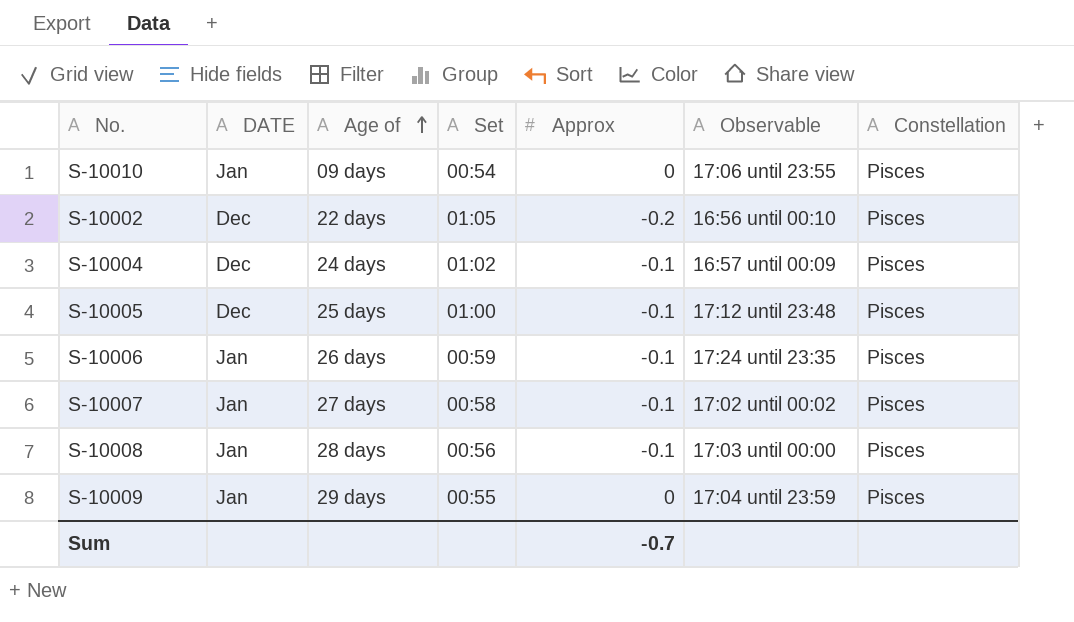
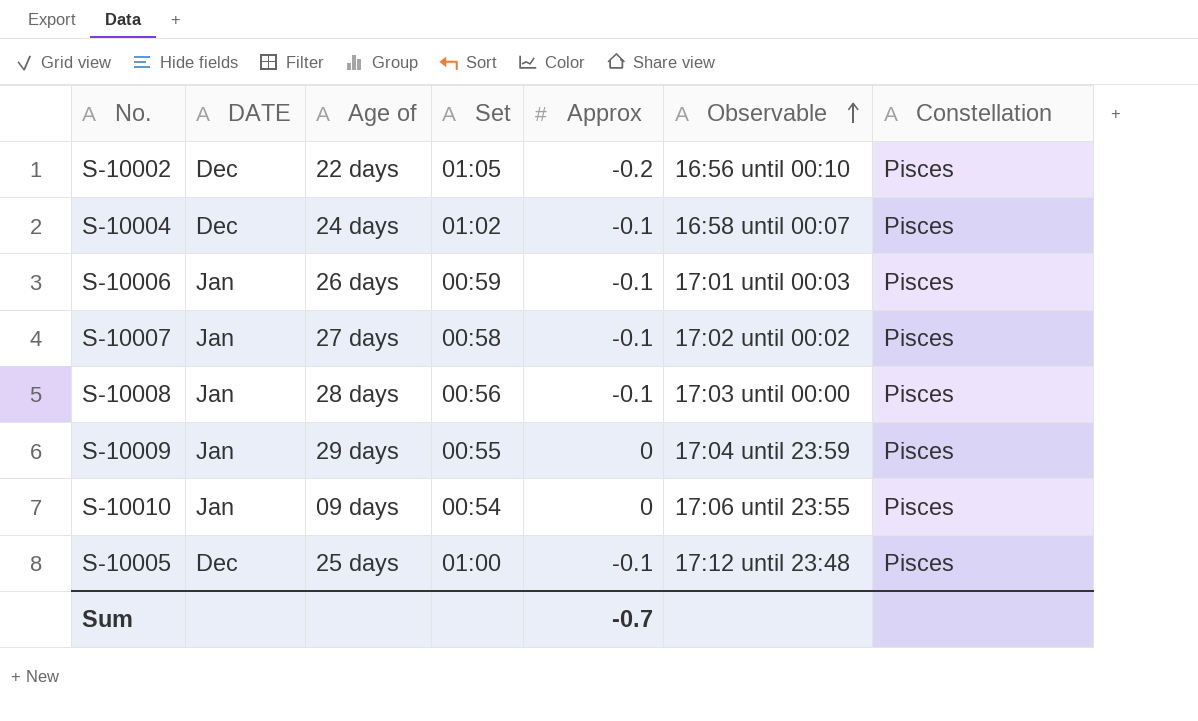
row order: Age of ascending -> Observable ascending
S-10004 | Observable: 16:57 until 00:09 -> 16:58 until 00:07
S-10006 | Observable: 17:24 until 23:35 -> 17:01 until 00:03

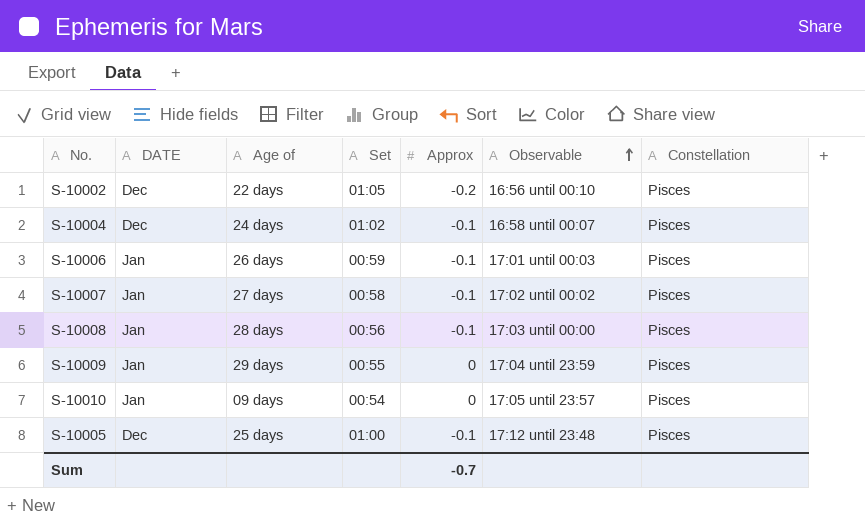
S-10010 | Observable: 17:06 until 23:55 -> 17:05 until 23:57

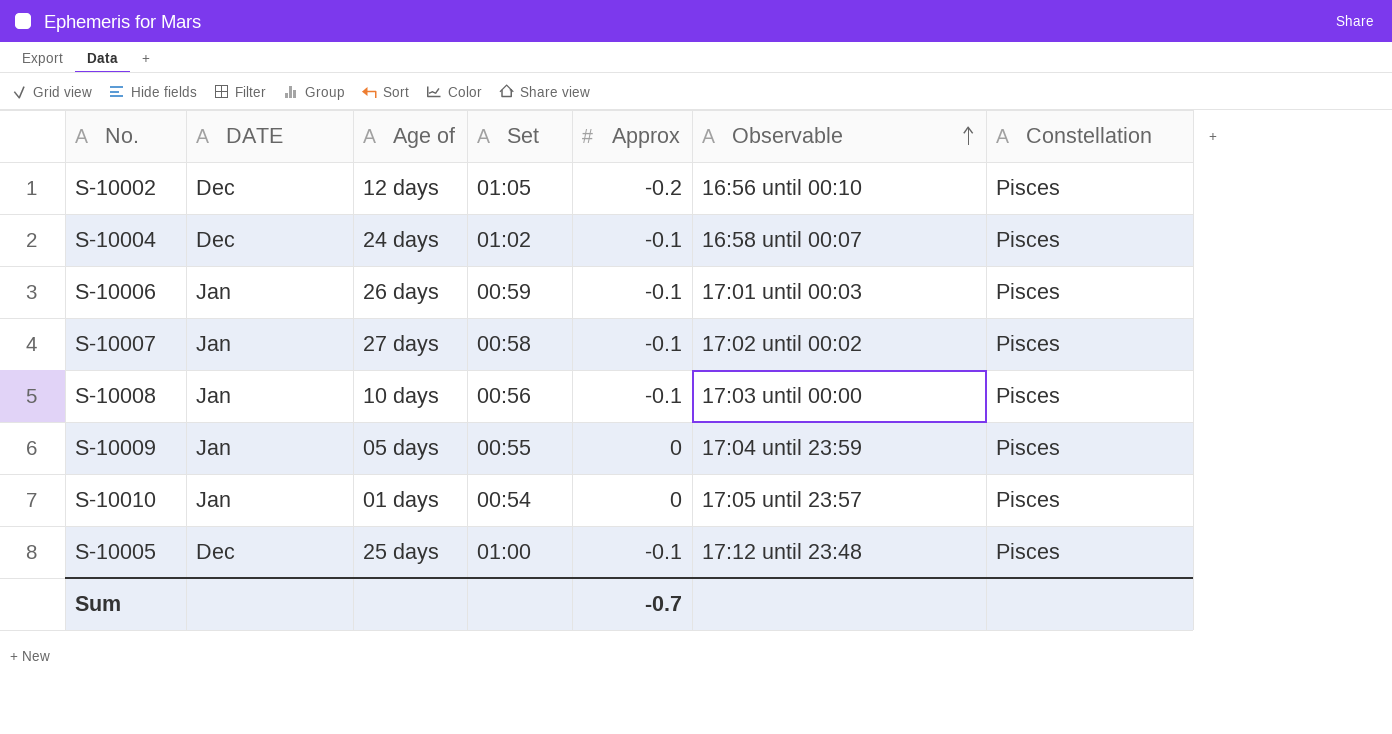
S-10002 | Age of: 22 days -> 12 days
S-10008 | Age of: 28 days -> 10 days
S-10009 | Age of: 29 days -> 05 days
S-10010 | Age of: 09 days -> 01 days

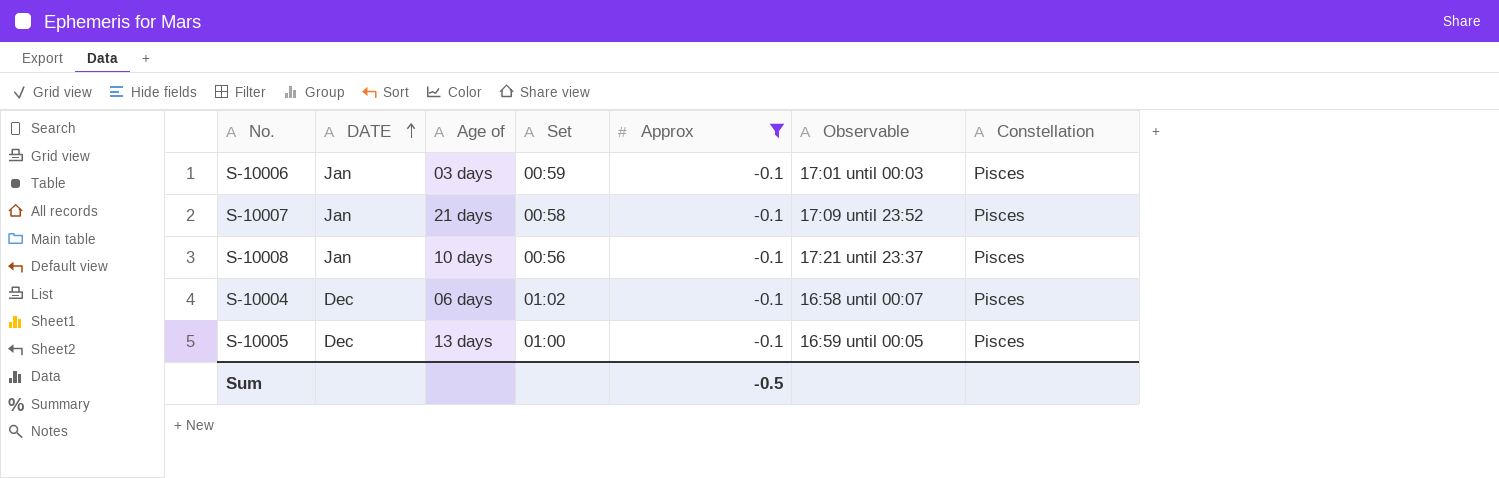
filter: none -> Approx = -0.1
row order: Observable ascending -> DATE ascending
S-10006 | Age of: 26 days -> 03 days
S-10007 | Age of: 27 days -> 21 days
S-10007 | Observable: 17:02 until 00:02 -> 17:09 until 23:52
S-10008 | Observable: 17:03 until 00:00 -> 17:21 until 23:37
S-10004 | Age of: 24 days -> 06 days
S-10005 | Age of: 25 days -> 13 days
S-10005 | Observable: 17:12 until 23:48 -> 16:59 until 00:05
Sum | Approx: -0.7 -> -0.5

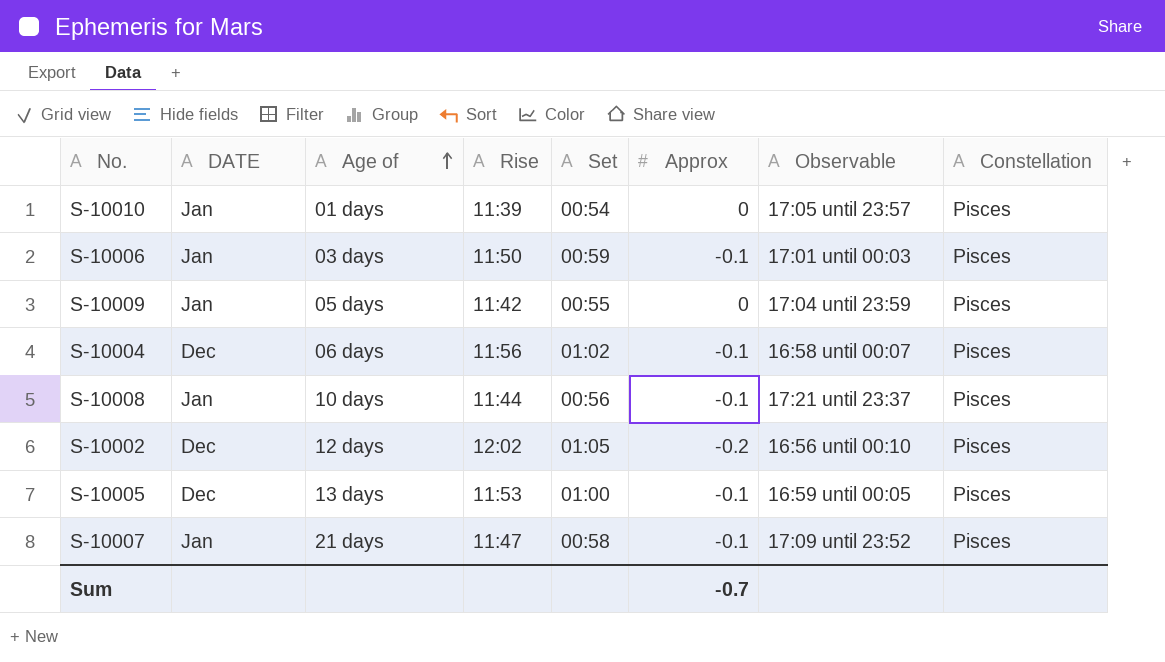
filter: Approx = -0.1 -> none
row order: DATE ascending -> Age of ascending
column Rise | position: none -> 4
Sum | Approx: -0.5 -> -0.7

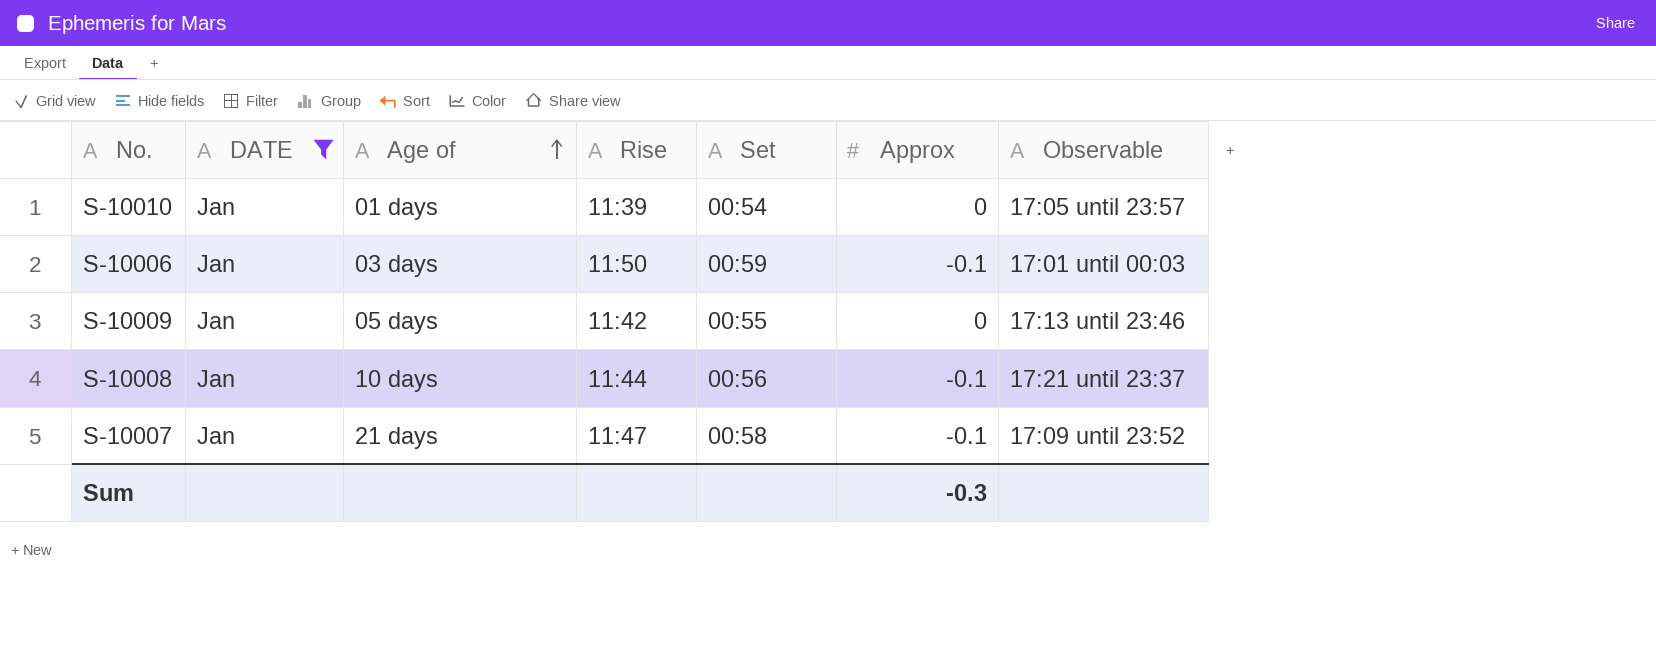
filter: none -> DATE = Jan
column Constellation | position: 8 -> none
S-10009 | Observable: 17:04 until 23:59 -> 17:13 until 23:46
Sum | Approx: -0.7 -> -0.3

